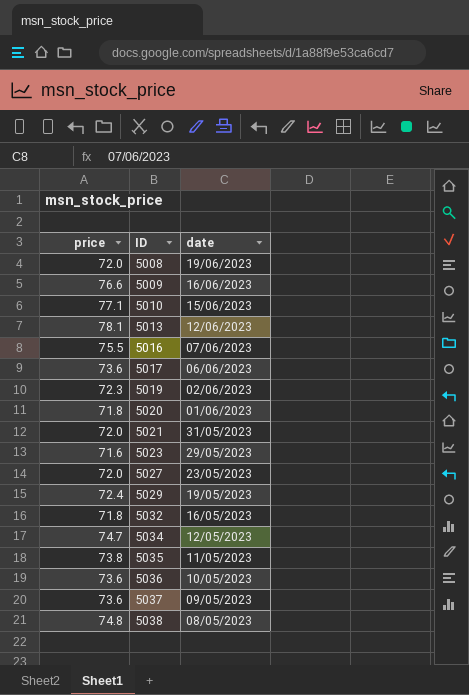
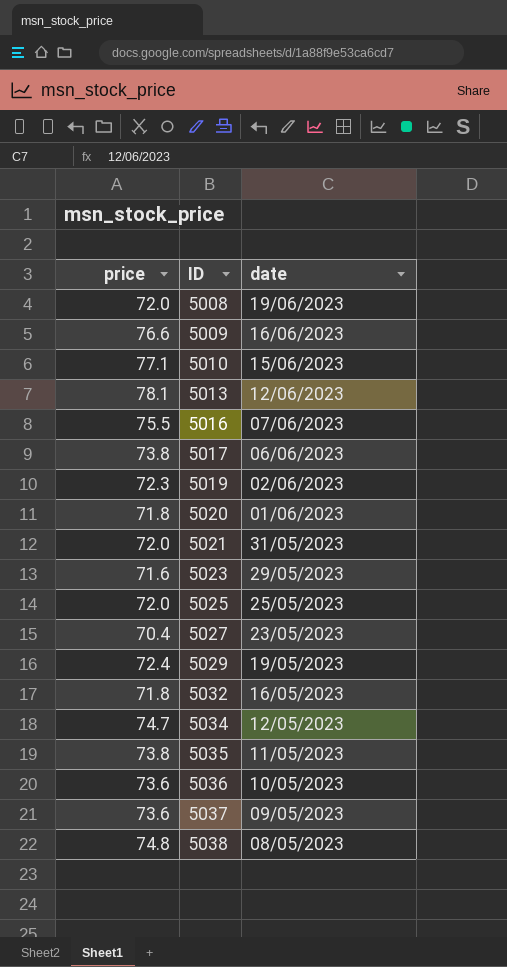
5017 | price: 73.6 -> 73.8
row 5025: none -> 72.0 | 25/05/2023
5027 | price: 72.0 -> 70.4

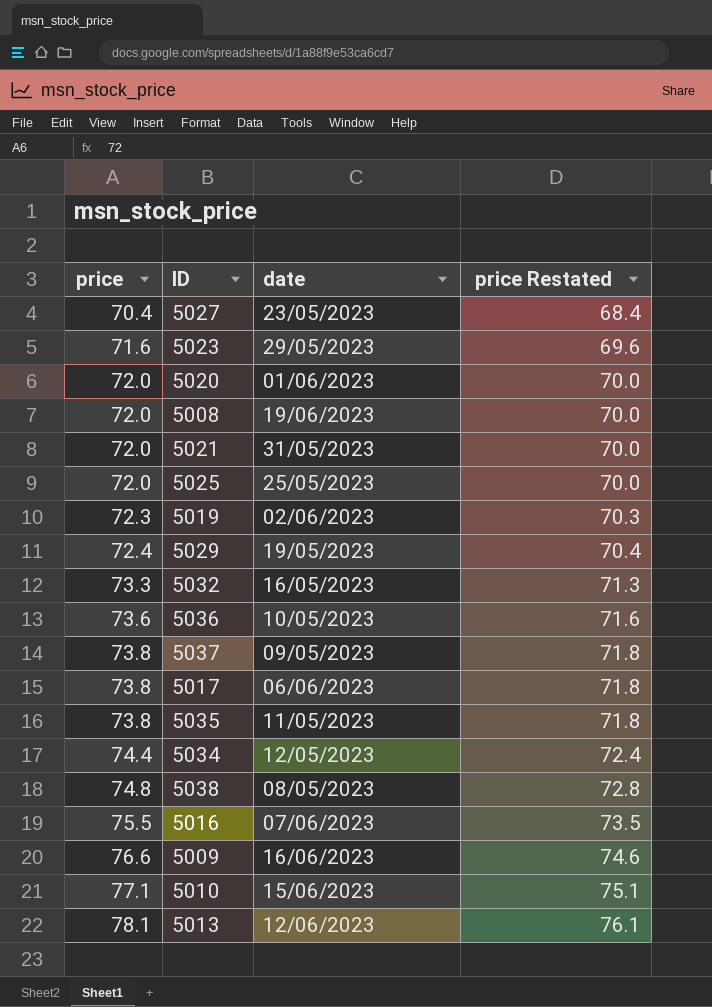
row order: ID ascending -> price ascending
column price Restated | formula: none -> [price] - 2
5020 | price: 71.8 -> 72.0
5032 | price: 71.8 -> 73.3
5037 | price: 73.6 -> 73.8
5034 | price: 74.7 -> 74.4

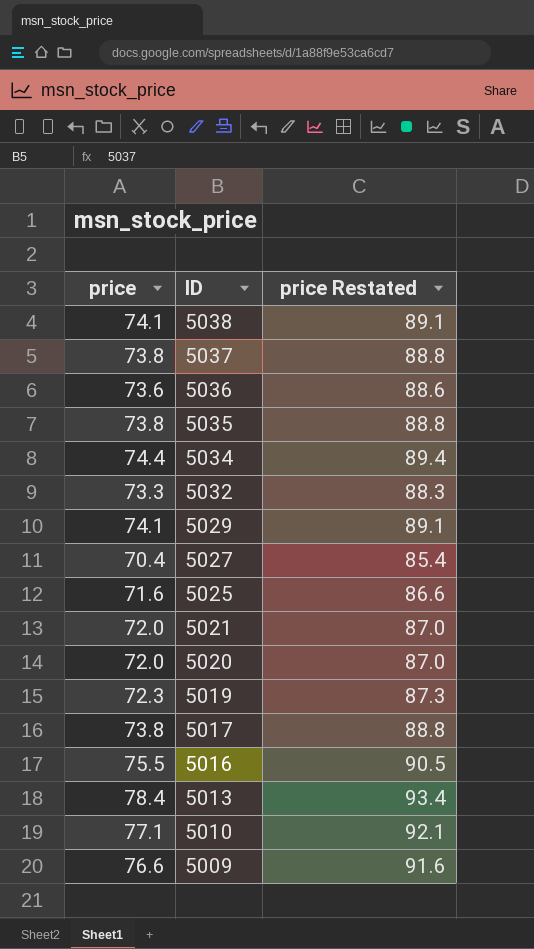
row order: price ascending -> ID descending
column date | position: 3 -> none
column price Restated | formula: [price] - 2 -> [price] + 15
row 5023: 71.6 | 29/05/2023 | 69.6 -> none
row 5008: 72.0 | 19/06/2023 | 70.0 -> none
5038 | price: 74.8 -> 74.1
5029 | price: 72.4 -> 74.1
5025 | price: 72.0 -> 71.6
5013 | price: 78.1 -> 78.4

